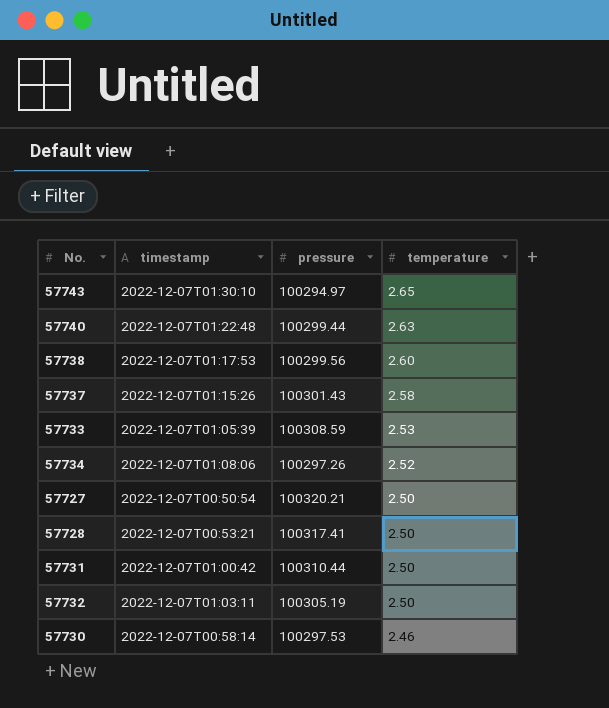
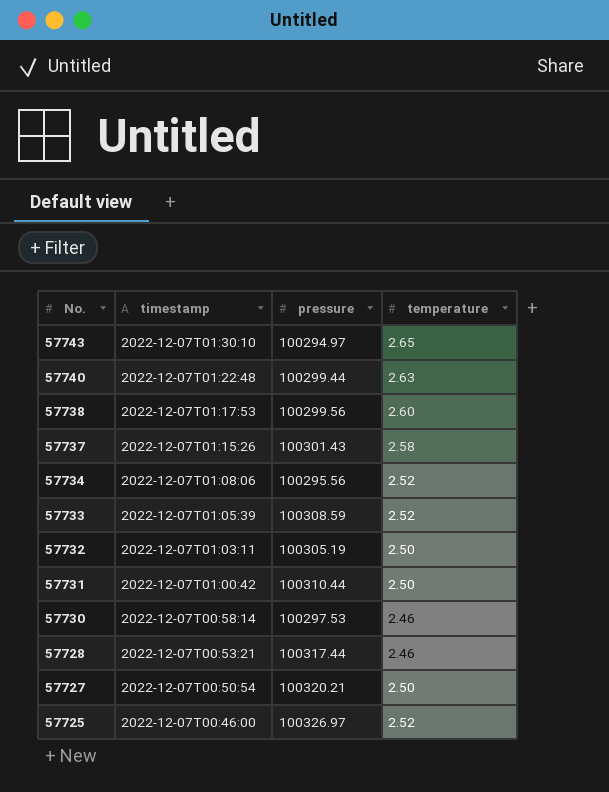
row order: temperature descending -> No. descending
57734 | pressure: 100297.26 -> 100295.56
57733 | temperature: 2.53 -> 2.52
57728 | pressure: 100317.41 -> 100317.44
57728 | temperature: 2.50 -> 2.46
row 57725: none -> 2022-12-07T00:46:00 | 100326.97 | 2.52

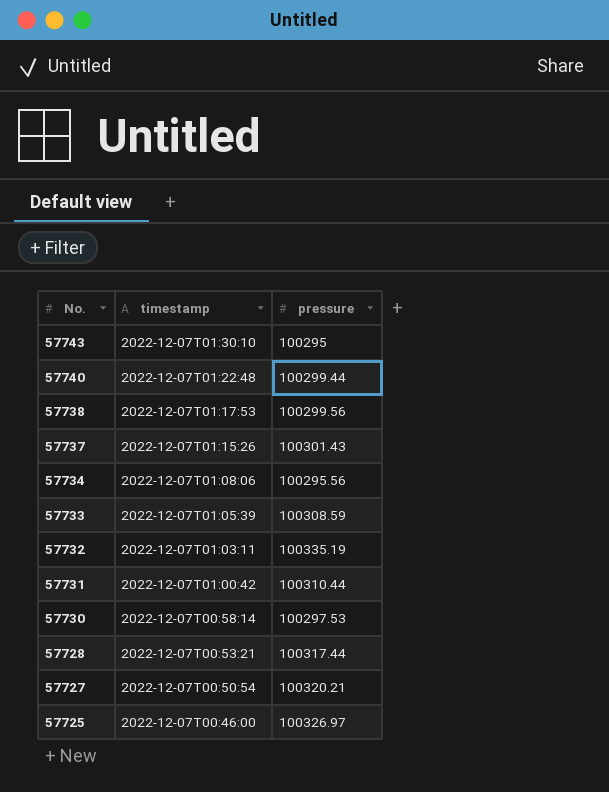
column temperature | position: 4 -> none
57743 | pressure: 100294.97 -> 100295
57732 | pressure: 100305.19 -> 100335.19

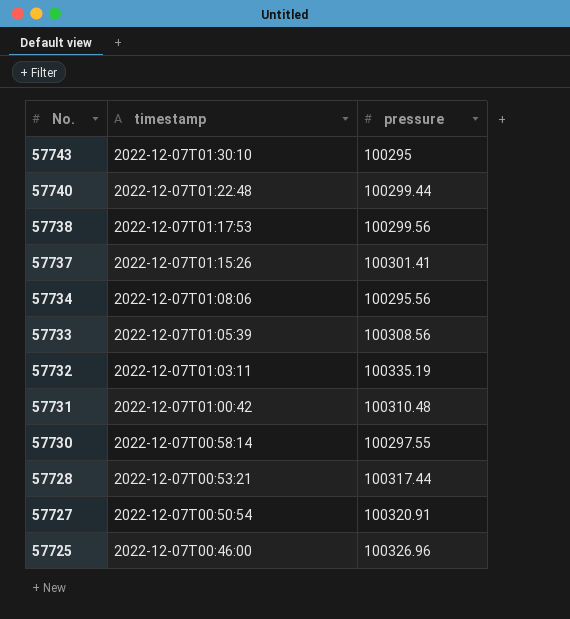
57737 | pressure: 100301.43 -> 100301.41
57733 | pressure: 100308.59 -> 100308.56
57731 | pressure: 100310.44 -> 100310.48
57730 | pressure: 100297.53 -> 100297.55
57727 | pressure: 100320.21 -> 100320.91
57725 | pressure: 100326.97 -> 100326.96

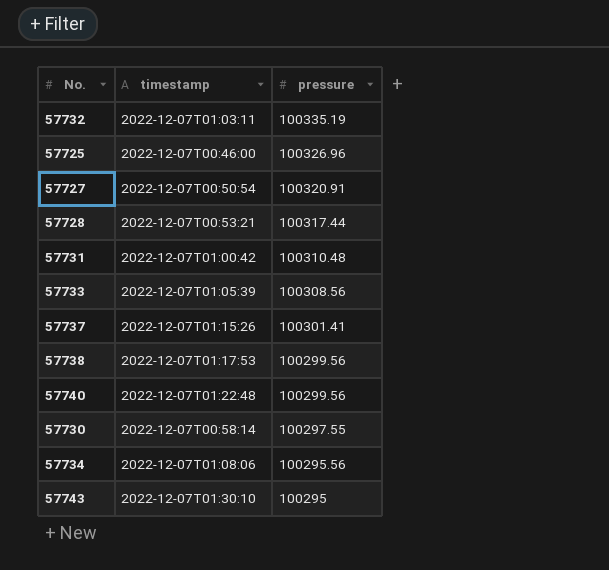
row order: No. descending -> pressure descending
57740 | pressure: 100299.44 -> 100299.56

